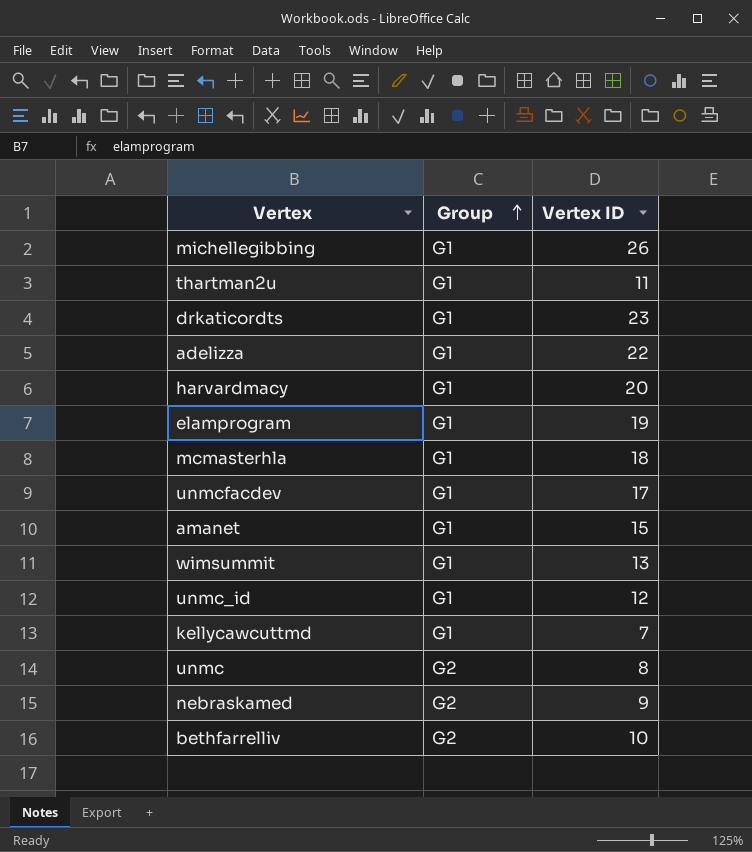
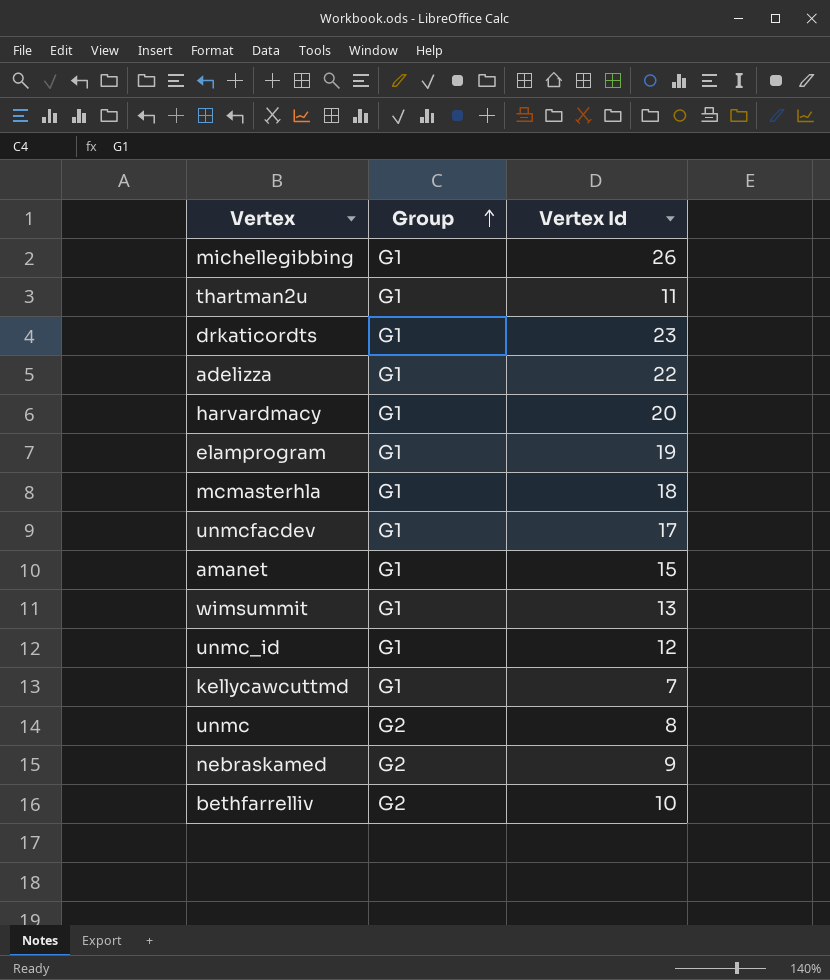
column name: Vertex ID -> Vertex Id

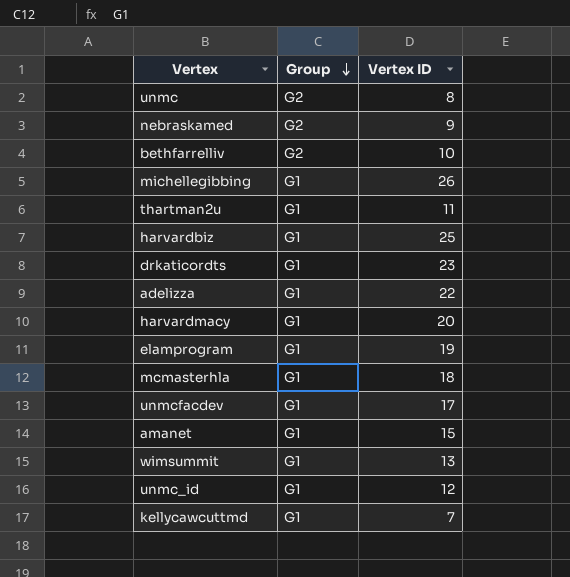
row order: Group ascending -> Group descending
column name: Vertex Id -> Vertex ID
row harvardbiz: none -> G1 | 25

